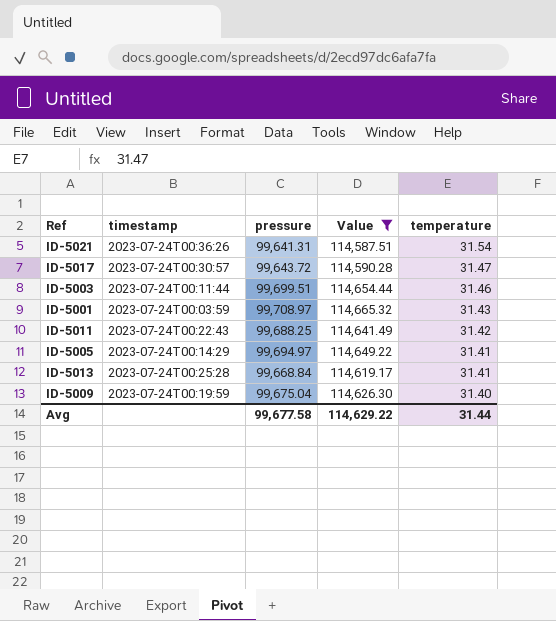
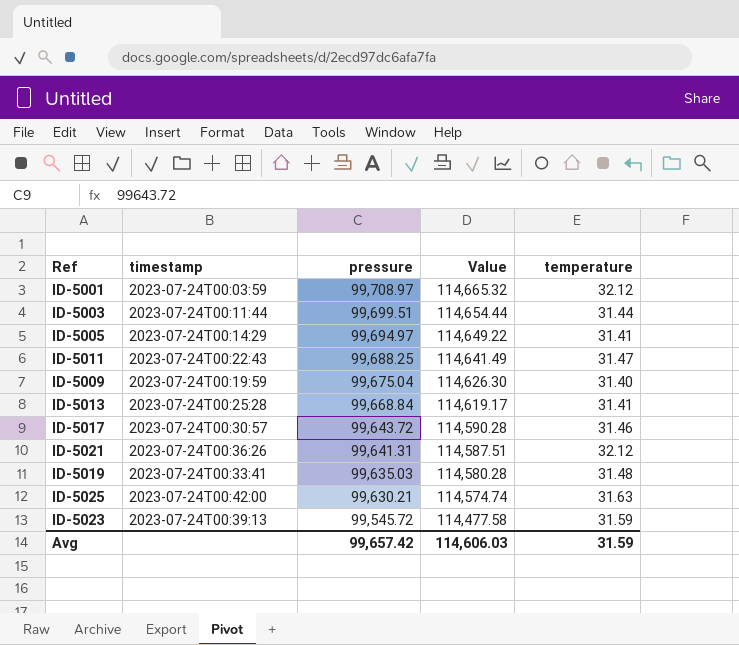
filter: Value >= 114,587.51 -> none
row order: temperature descending -> pressure descending
ID-5001 | temperature: 31.43 -> 32.12
ID-5003 | temperature: 31.46 -> 31.44
ID-5011 | temperature: 31.42 -> 31.47
ID-5017 | temperature: 31.47 -> 31.46
ID-5021 | temperature: 31.54 -> 32.12
Avg | pressure: 99,677.58 -> 99,657.42
Avg | Value: 114,629.22 -> 114,606.03
Avg | temperature: 31.44 -> 31.59

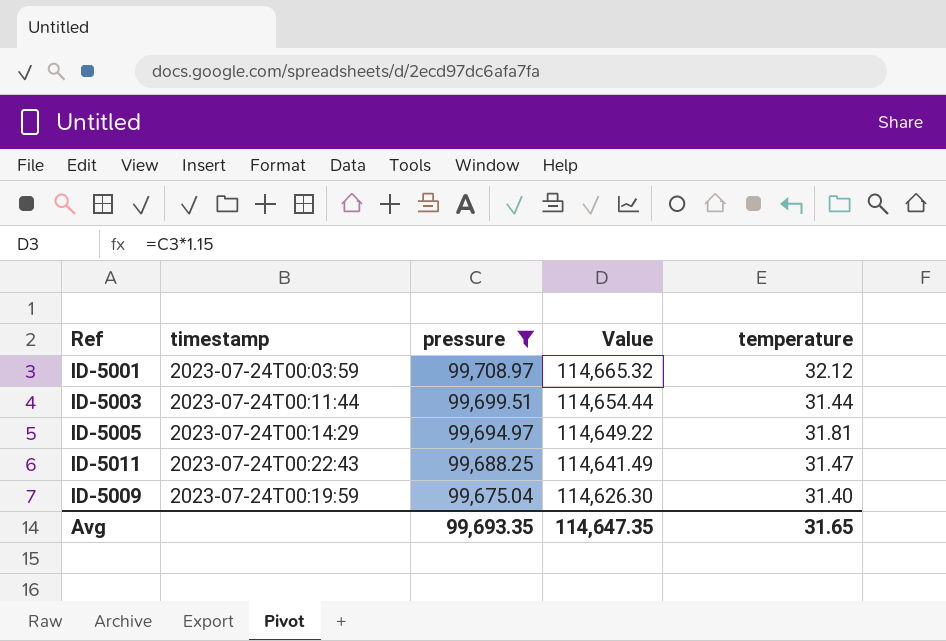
filter: none -> pressure >= 99,675.04
ID-5005 | temperature: 31.41 -> 31.81
Avg | pressure: 99,657.42 -> 99,693.35
Avg | Value: 114,606.03 -> 114,647.35
Avg | temperature: 31.59 -> 31.65

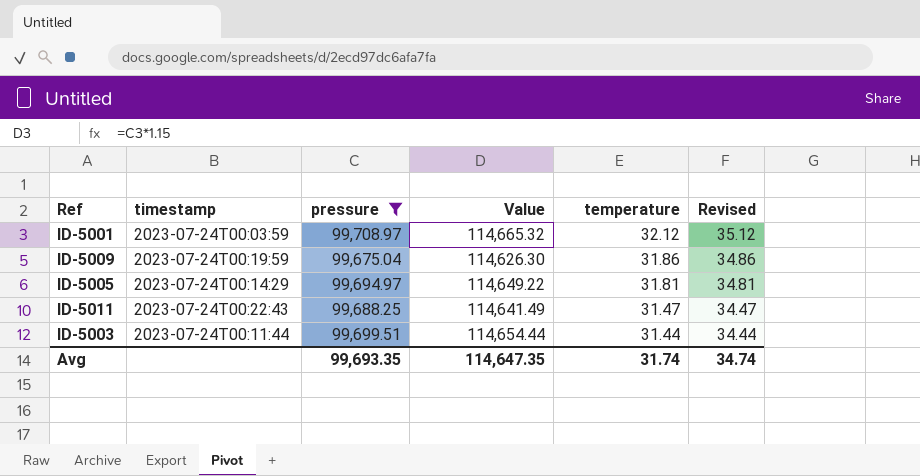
row order: pressure descending -> temperature descending
column Revised | formula: none -> [temperature] + 3
ID-5009 | temperature: 31.40 -> 31.86
Avg | temperature: 31.65 -> 31.74

